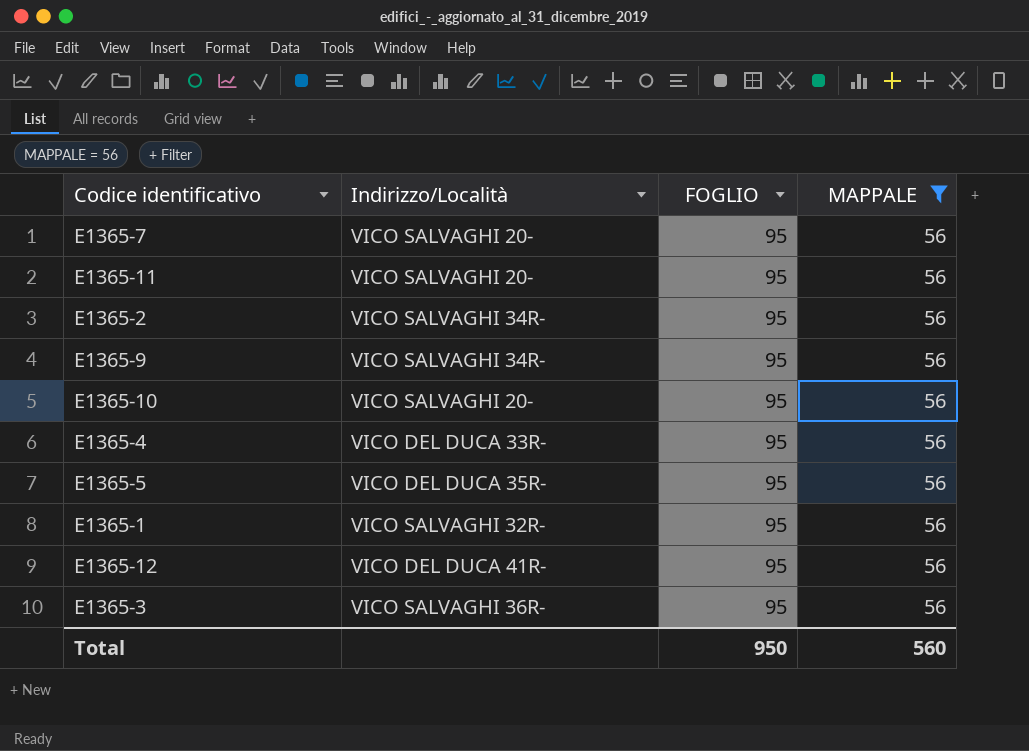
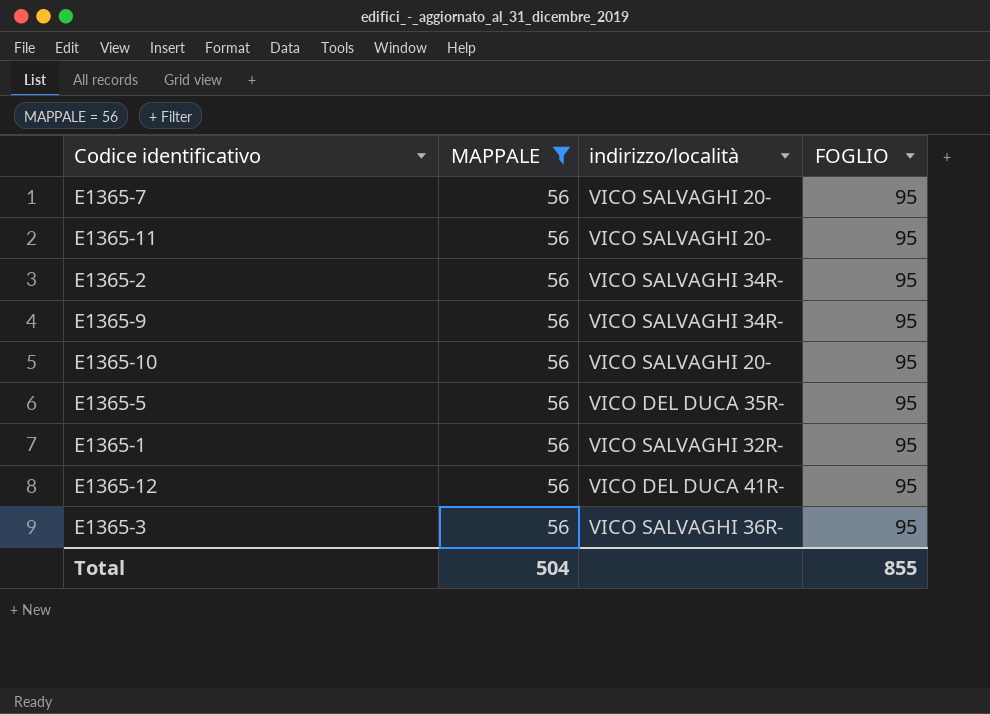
column MAPPALE | position: 4 -> 2
column name: Indirizzo/Località -> indirizzo/località
row E1365-4: VICO DEL DUCA 33R- | 95 | 56 -> none
Total | MAPPALE: 560 -> 504
Total | FOGLIO: 950 -> 855

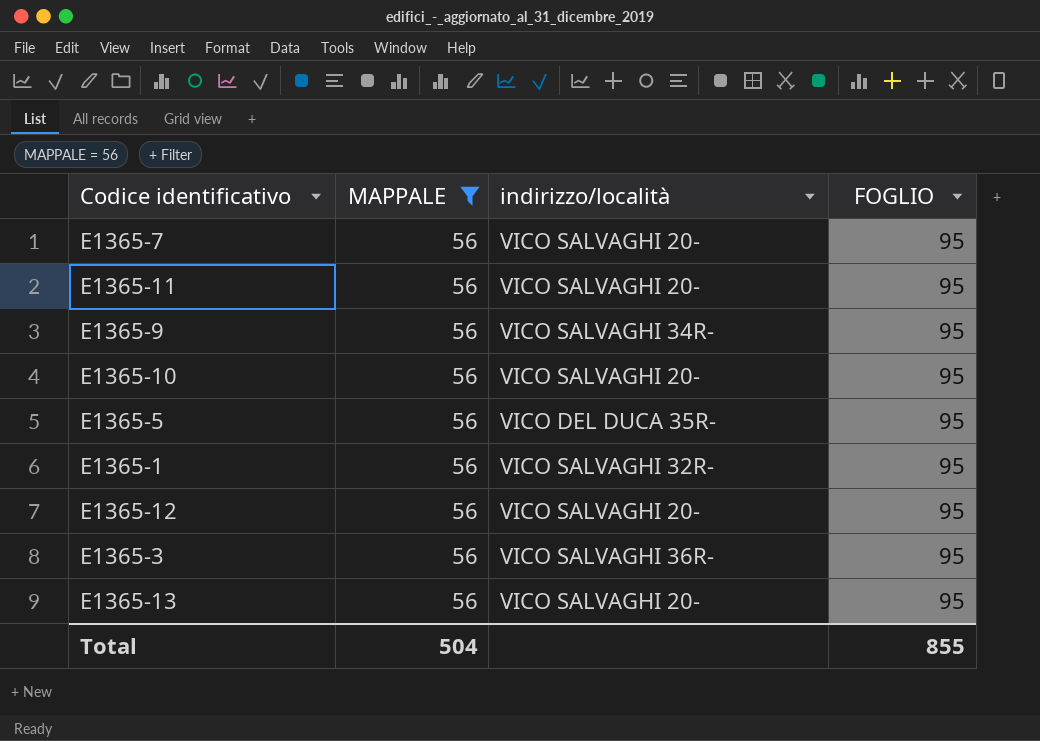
row E1365-2: 56 | VICO SALVAGHI 34R- | 95 -> none
E1365-12 | indirizzo/località: VICO DEL DUCA 41R- -> VICO SALVAGHI 20-
row E1365-13: none -> 56 | VICO SALVAGHI 20- | 95

